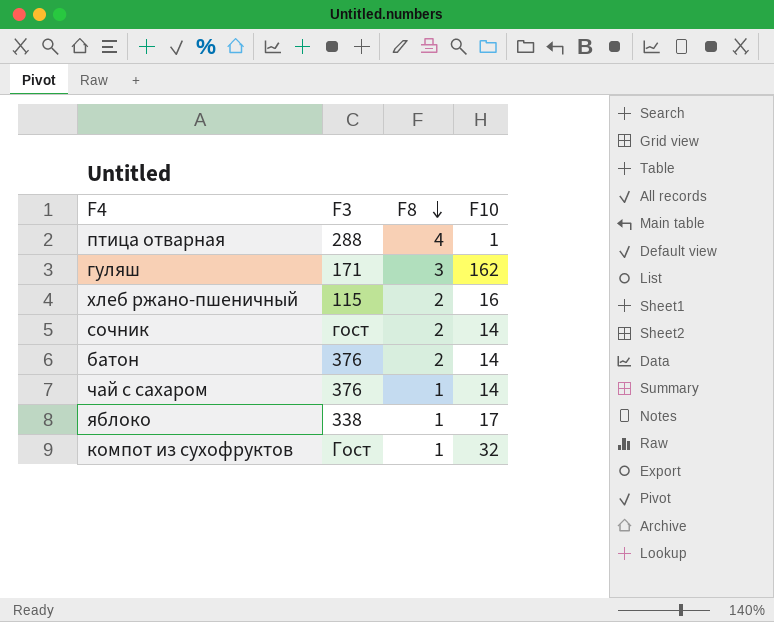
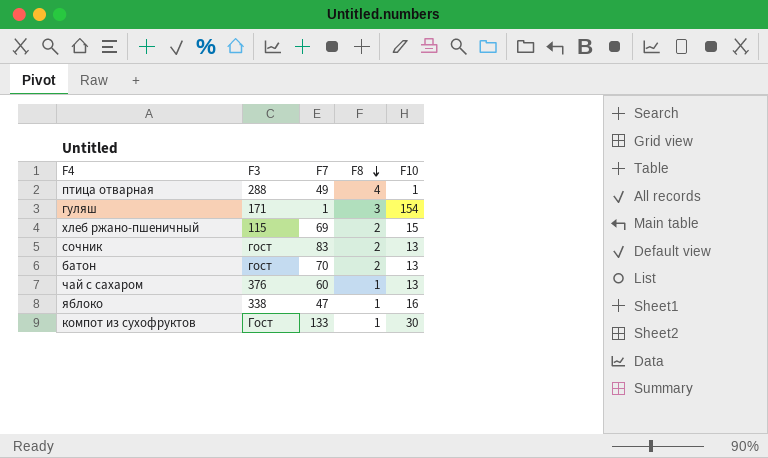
column F7 | position: none -> 3
гуляш | F10: 162 -> 154
хлеб ржано-пшеничный | F10: 16 -> 15
сочник | F10: 14 -> 13
батон | F3: 376 -> гост
батон | F10: 14 -> 13
чай с сахаром | F10: 14 -> 13
яблоко | F10: 17 -> 16
компот из сухофруктов | F10: 32 -> 30

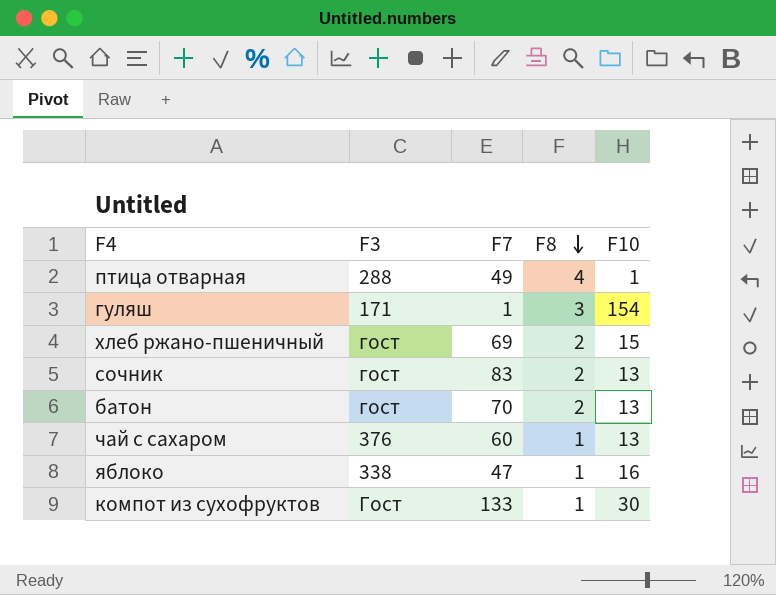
хлеб ржано-пшеничный | F3: 115 -> гост

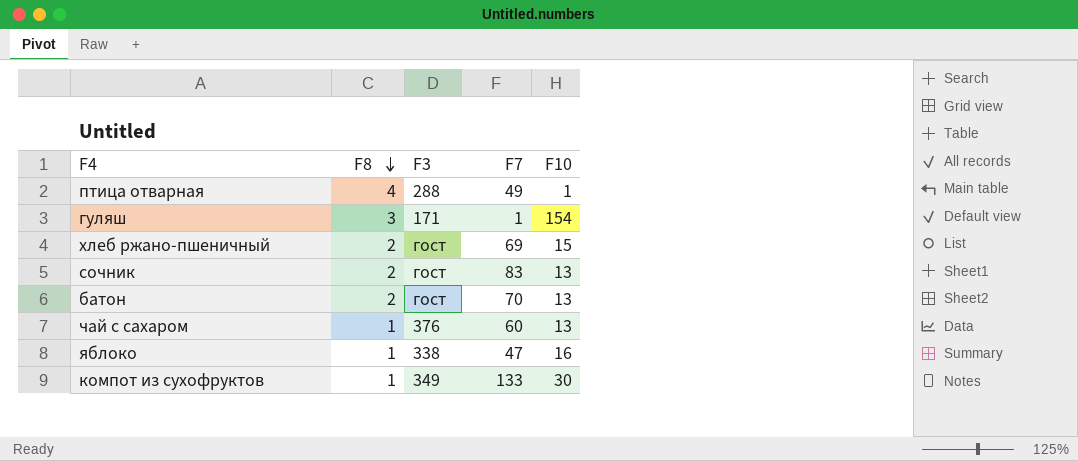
column F8 | position: 4 -> 2
компот из сухофруктов | F3: Гост -> 349

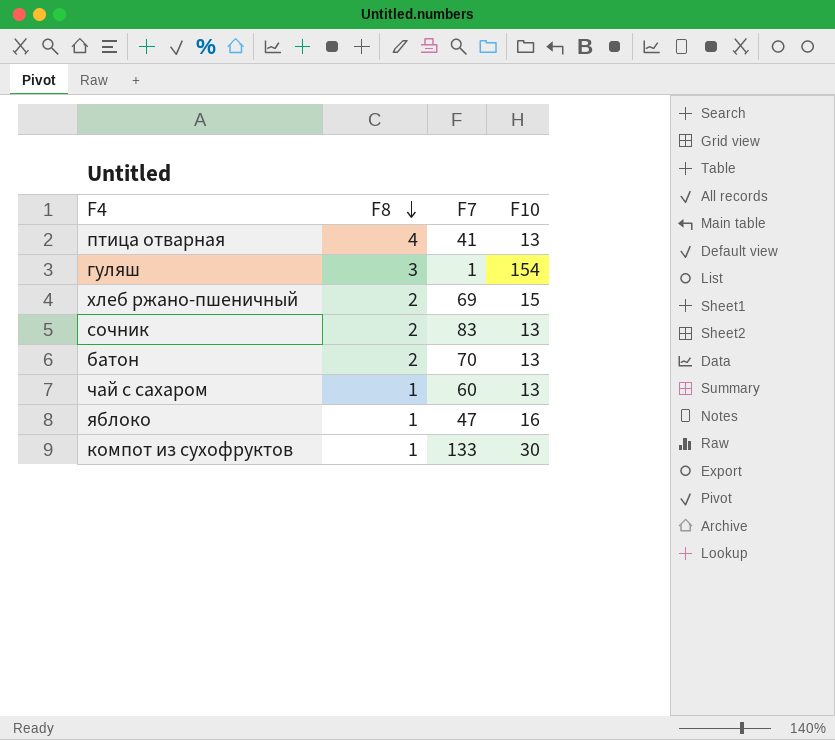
column F3 | position: 3 -> none
птица отварная | F7: 49 -> 41
птица отварная | F10: 1 -> 13

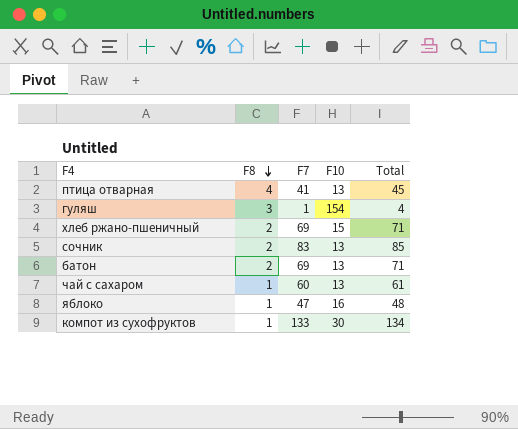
column Total | formula: none -> [F8] + [F7]
батон | F7: 70 -> 69

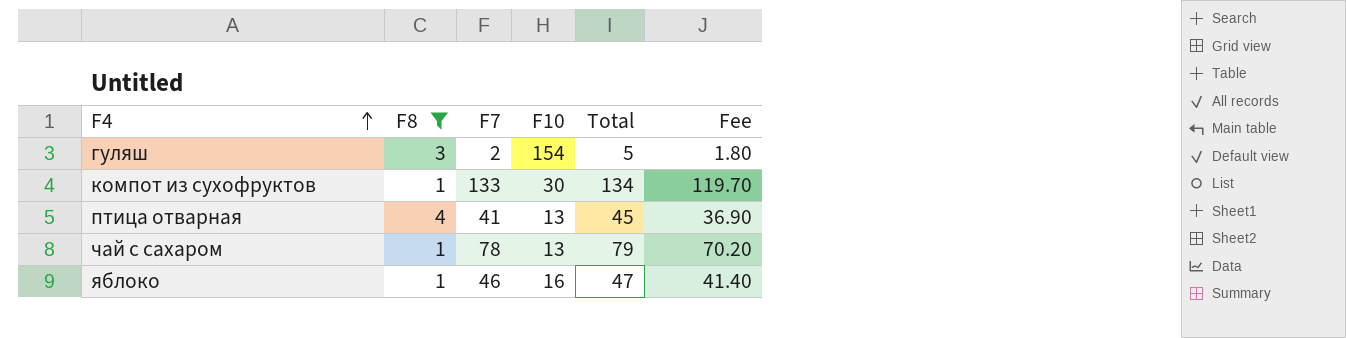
filter: none -> F8 != 2
row order: F8 descending -> F4 ascending
column Fee | formula: none -> [F7] * 0.9
гуляш | F7: 1 -> 2
гуляш | Total: 4 -> 5
чай с сахаром | F7: 60 -> 78
чай с сахаром | Total: 61 -> 79
яблоко | F7: 47 -> 46
яблоко | Total: 48 -> 47

